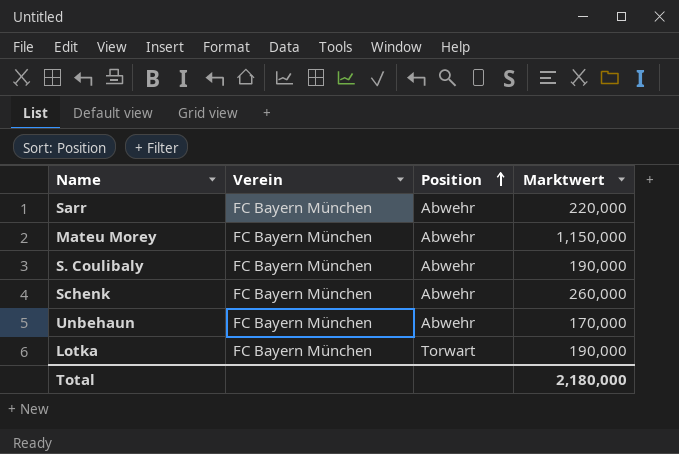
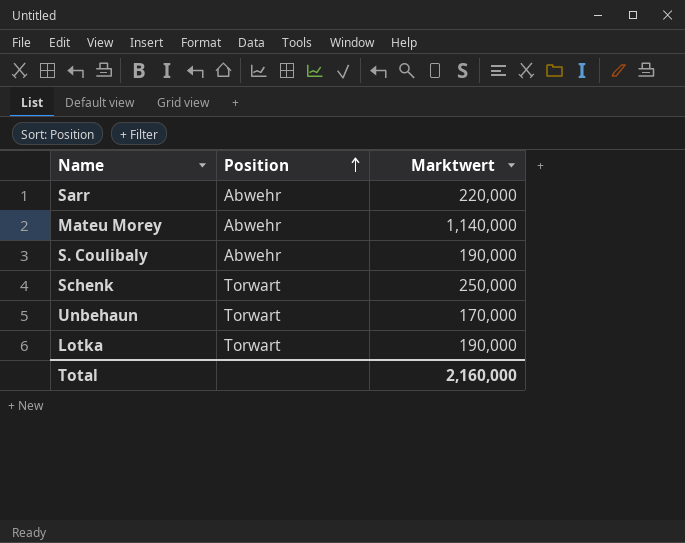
column Verein | position: 2 -> none
Mateu Morey | Marktwert: 1,150,000 -> 1,140,000
Schenk | Position: Abwehr -> Torwart
Schenk | Marktwert: 260,000 -> 250,000
Unbehaun | Position: Abwehr -> Torwart
Total | Marktwert: 2,180,000 -> 2,160,000

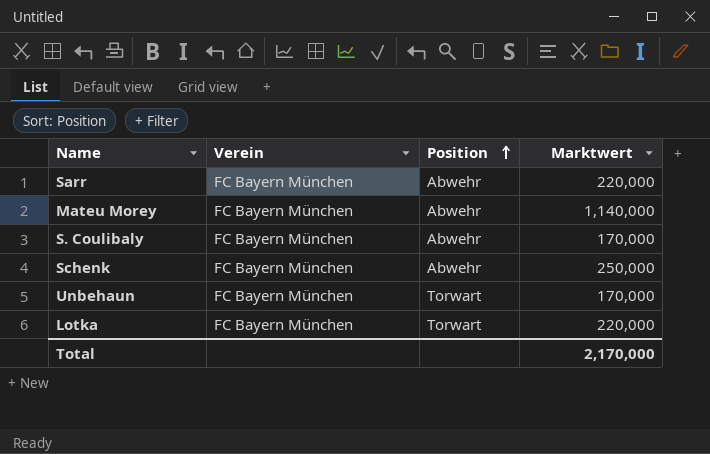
column Verein | position: none -> 2
S. Coulibaly | Marktwert: 190,000 -> 170,000
Schenk | Position: Torwart -> Abwehr
Lotka | Marktwert: 190,000 -> 220,000
Total | Marktwert: 2,160,000 -> 2,170,000

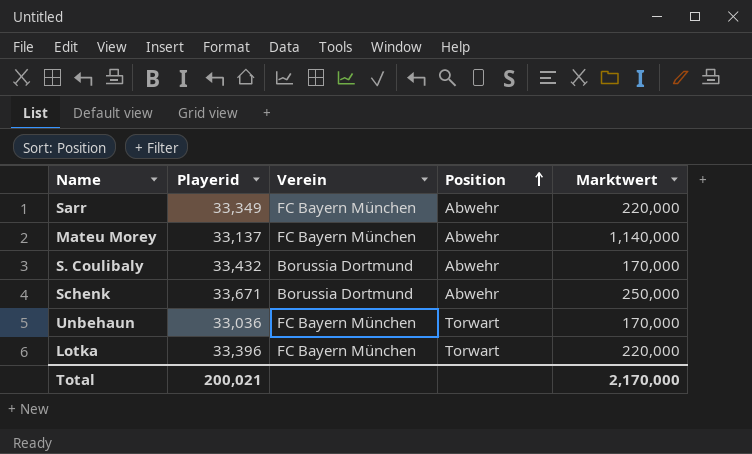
column Playerid | position: none -> 2
S. Coulibaly | Verein: FC Bayern München -> Borussia Dortmund
Schenk | Verein: FC Bayern München -> Borussia Dortmund

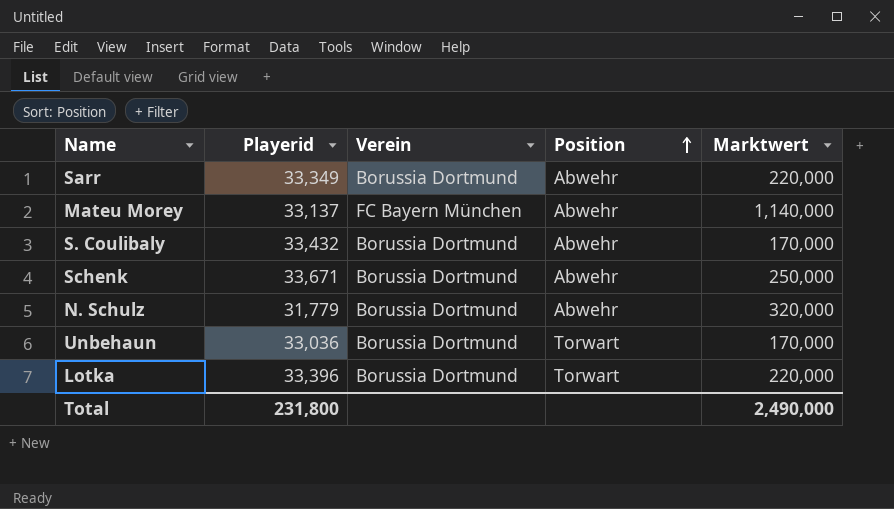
Sarr | Verein: FC Bayern München -> Borussia Dortmund
row N. Schulz: none -> 31,779 | Borussia Dortmund | Abwehr | 320,000
Unbehaun | Verein: FC Bayern München -> Borussia Dortmund
Lotka | Verein: FC Bayern München -> Borussia Dortmund
Total | Playerid: 200,021 -> 231,800
Total | Marktwert: 2,170,000 -> 2,490,000

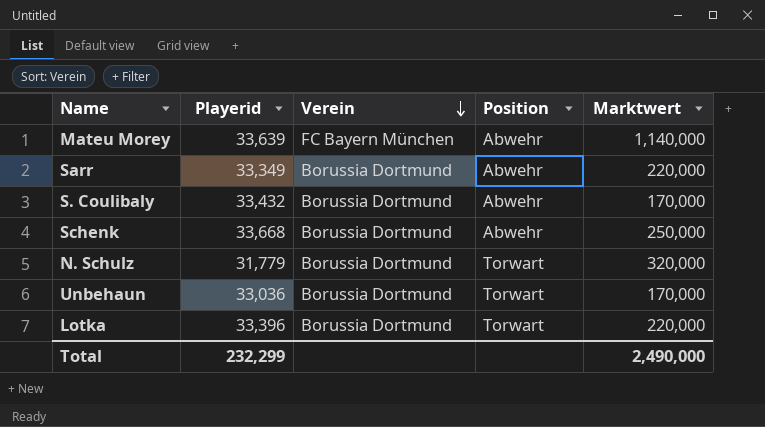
row order: Position ascending -> Verein descending
Mateu Morey | Playerid: 33,137 -> 33,639
Schenk | Playerid: 33,671 -> 33,668
N. Schulz | Position: Abwehr -> Torwart
Total | Playerid: 231,800 -> 232,299

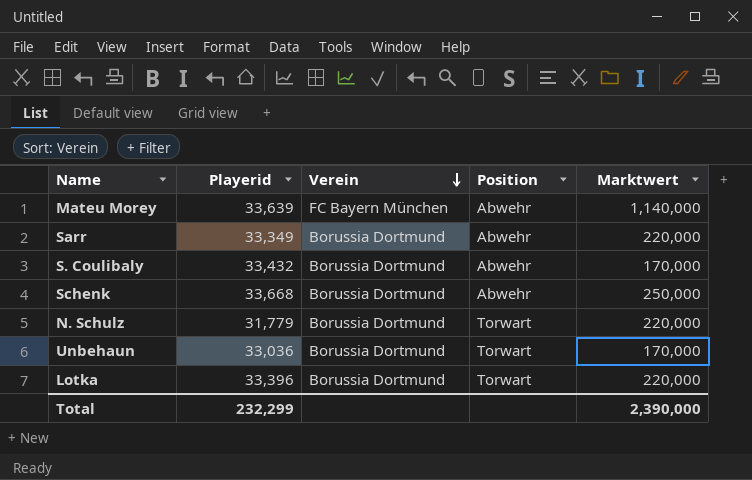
N. Schulz | Marktwert: 320,000 -> 220,000
Total | Marktwert: 2,490,000 -> 2,390,000

